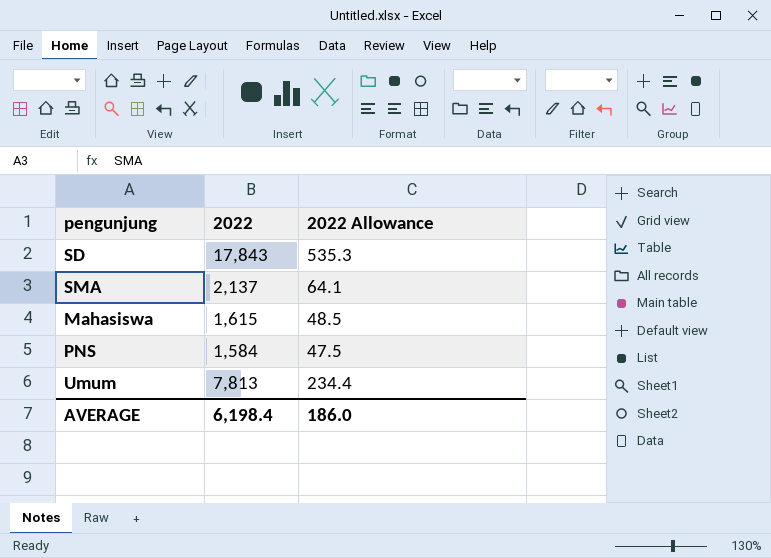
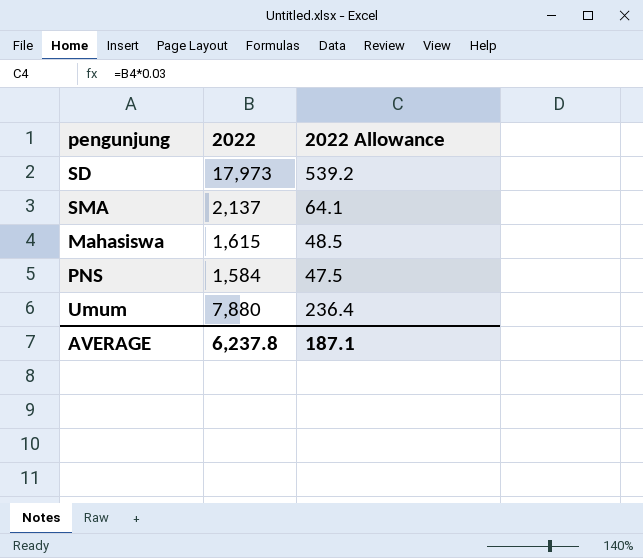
SD | 2022: 17,843 -> 17,973
SD | 2022 Allowance: 535.3 -> 539.2
Umum | 2022: 7,813 -> 7,880
Umum | 2022 Allowance: 234.4 -> 236.4
AVERAGE | 2022: 6,198.4 -> 6,237.8
AVERAGE | 2022 Allowance: 186.0 -> 187.1

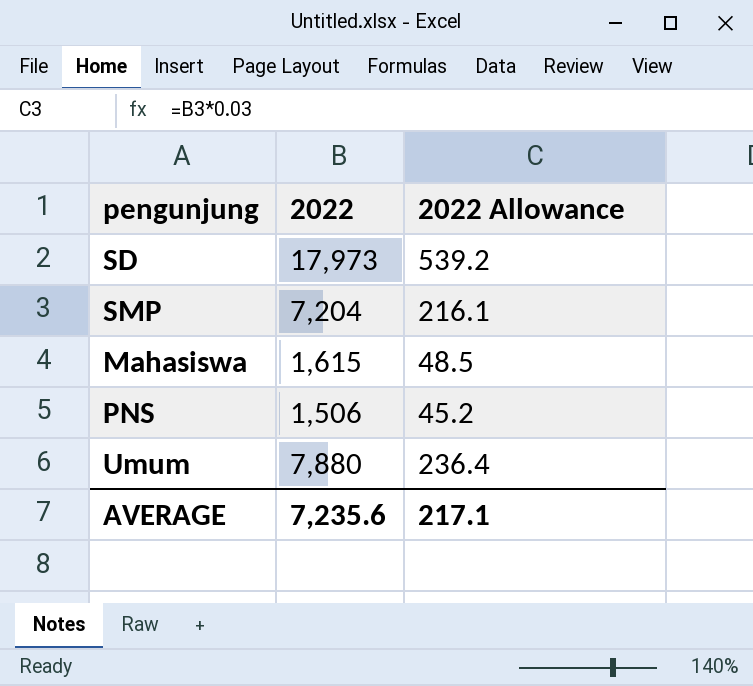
row SMA: 2,137 | 64.1 -> none
row SMP: none -> 7,204 | 216.1
PNS | 2022: 1,584 -> 1,506
PNS | 2022 Allowance: 47.5 -> 45.2
AVERAGE | 2022: 6,237.8 -> 7,235.6
AVERAGE | 2022 Allowance: 187.1 -> 217.1

